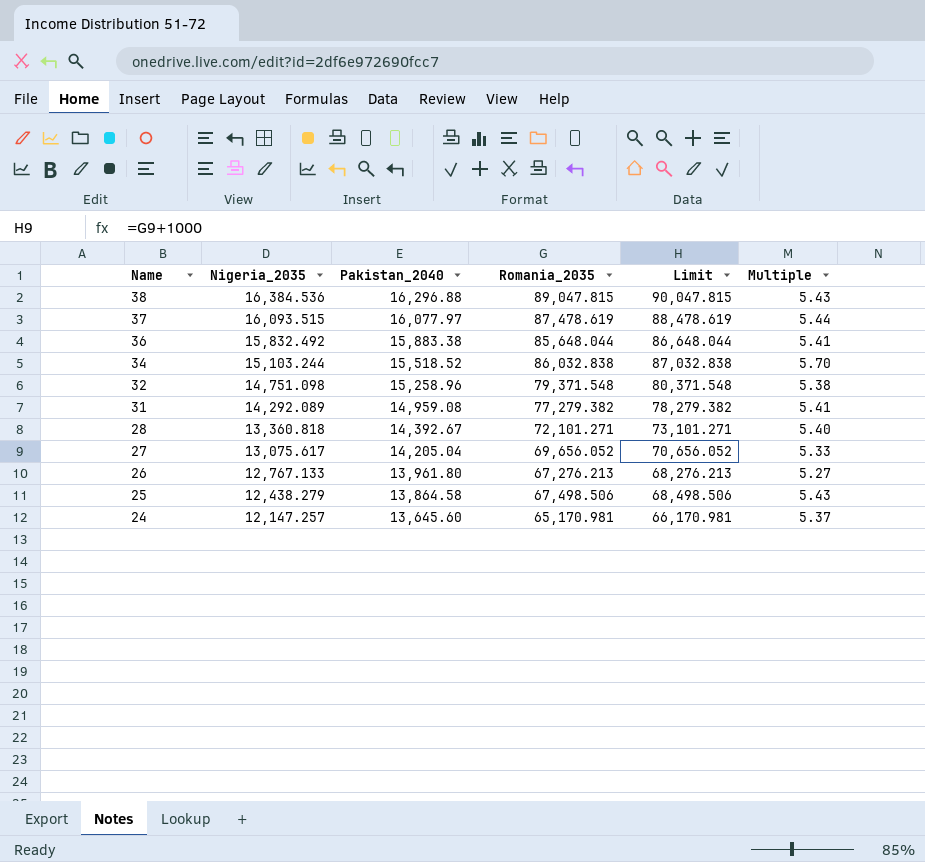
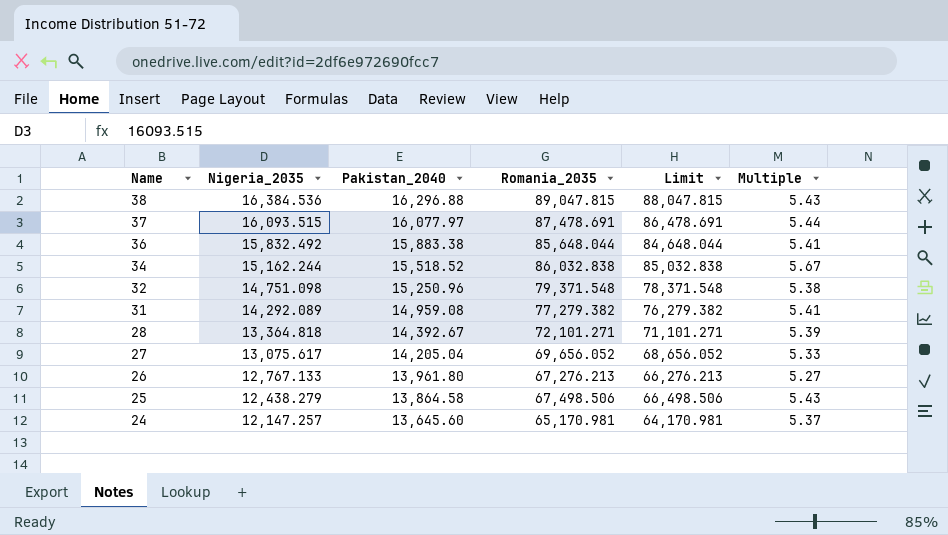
column Limit | formula: [Romania_2035] + 1000 -> [Romania_2035] - 1000
37 | Romania_2035: 87,478.619 -> 87,478.691
34 | Nigeria_2035: 15,103.244 -> 15,162.244
34 | Multiple: 5.70 -> 5.67
32 | Pakistan_2040: 15,258.96 -> 15,250.96
28 | Nigeria_2035: 13,360.818 -> 13,364.818
28 | Multiple: 5.40 -> 5.39

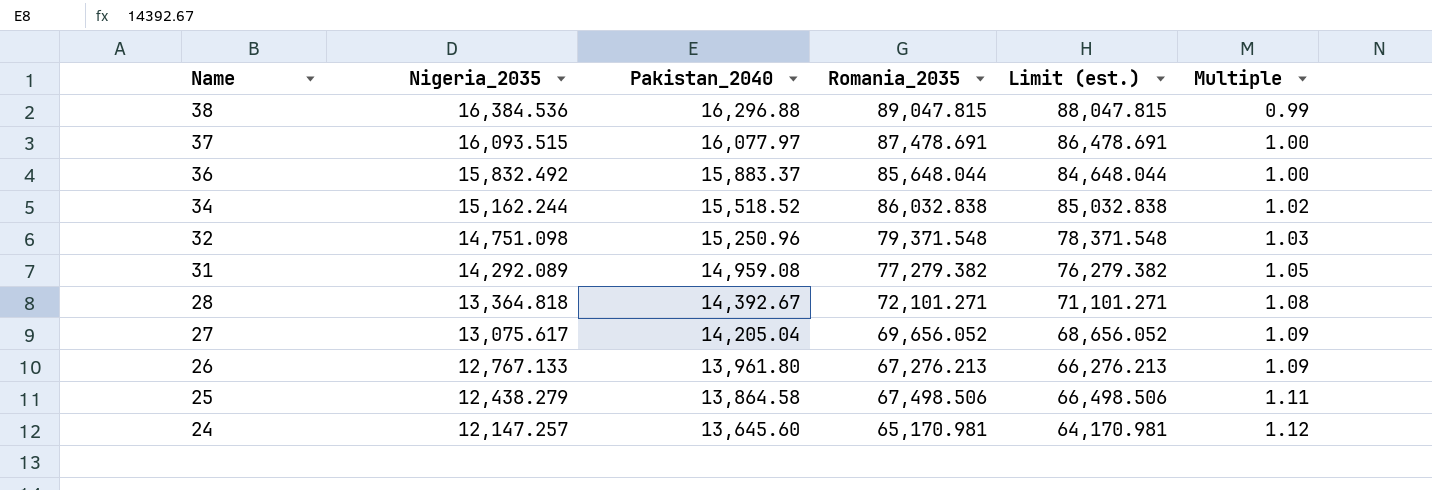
column name: Limit -> Limit (est.)
column Multiple | formula: [Romania_2035] / [Nigeria_2035] -> [Pakistan_2040] / [Nigeria_2035]
36 | Pakistan_2040: 15,883.38 -> 15,883.37

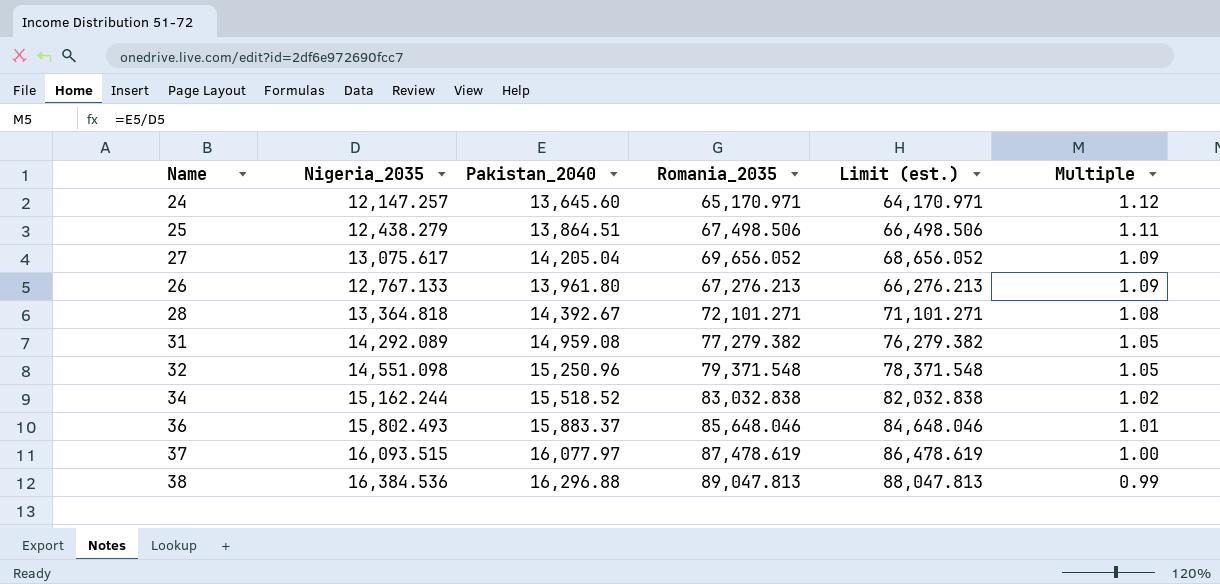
row order: Name descending -> Multiple descending
24 | Romania_2035: 65,170.981 -> 65,170.971
24 | Limit (est.): 64,170.981 -> 64,170.971
25 | Pakistan_2040: 13,864.58 -> 13,864.51
32 | Nigeria_2035: 14,751.098 -> 14,551.098
32 | Multiple: 1.03 -> 1.05
34 | Romania_2035: 86,032.838 -> 83,032.838
34 | Limit (est.): 85,032.838 -> 82,032.838
36 | Nigeria_2035: 15,832.492 -> 15,802.493
36 | Romania_2035: 85,648.044 -> 85,648.046
36 | Limit (est.): 84,648.044 -> 84,648.046
36 | Multiple: 1.00 -> 1.01
37 | Romania_2035: 87,478.691 -> 87,478.619
37 | Limit (est.): 86,478.691 -> 86,478.619
38 | Romania_2035: 89,047.815 -> 89,047.813
38 | Limit (est.): 88,047.815 -> 88,047.813

